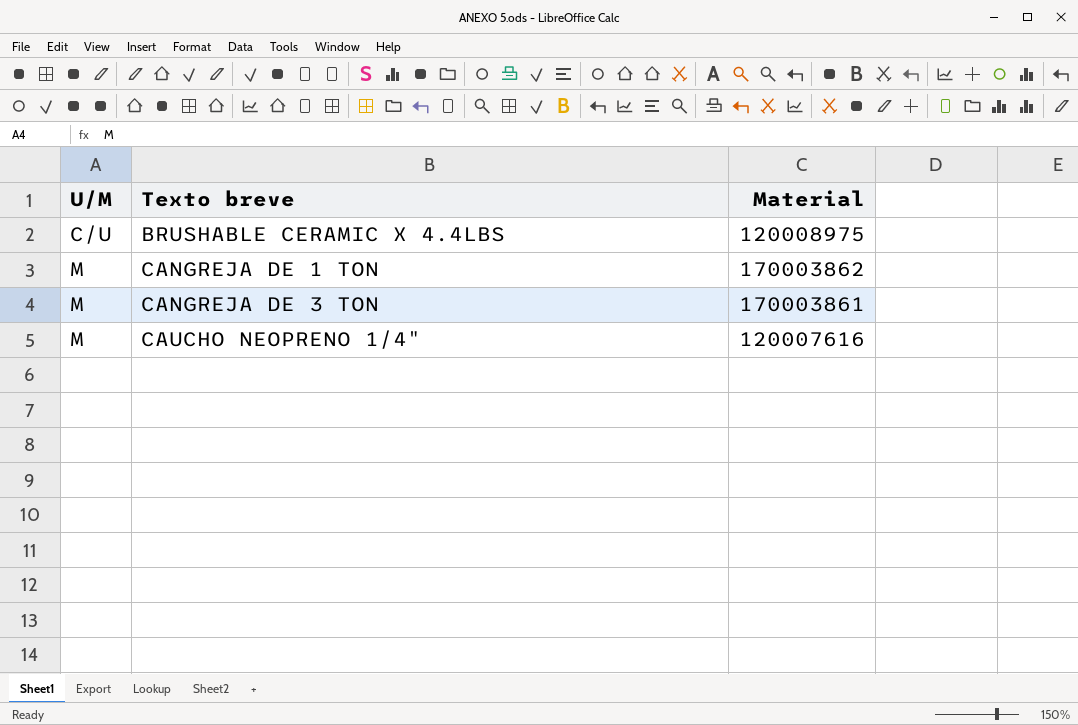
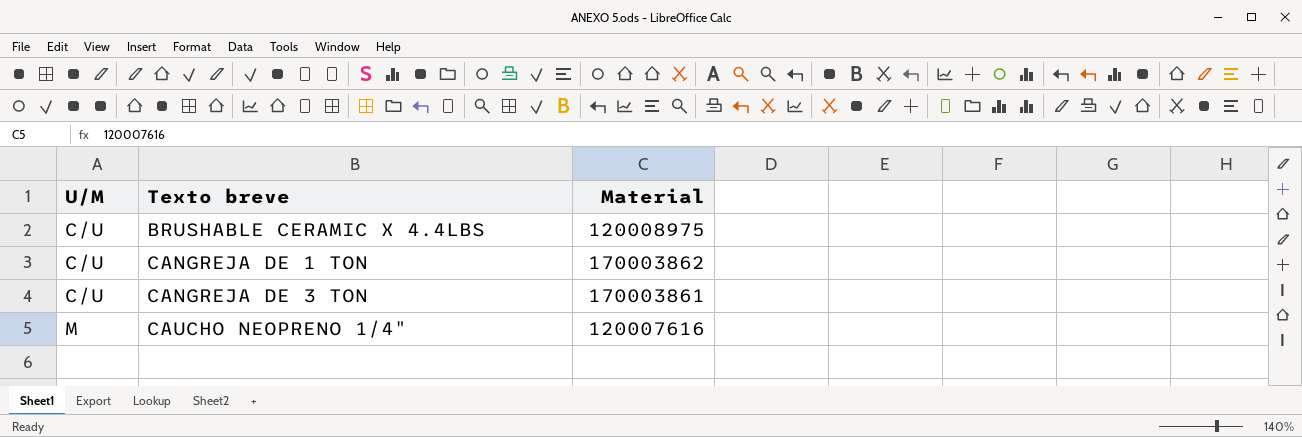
CANGREJA DE 1 TON | U/M: M -> C/U
CANGREJA DE 3 TON | U/M: M -> C/U

